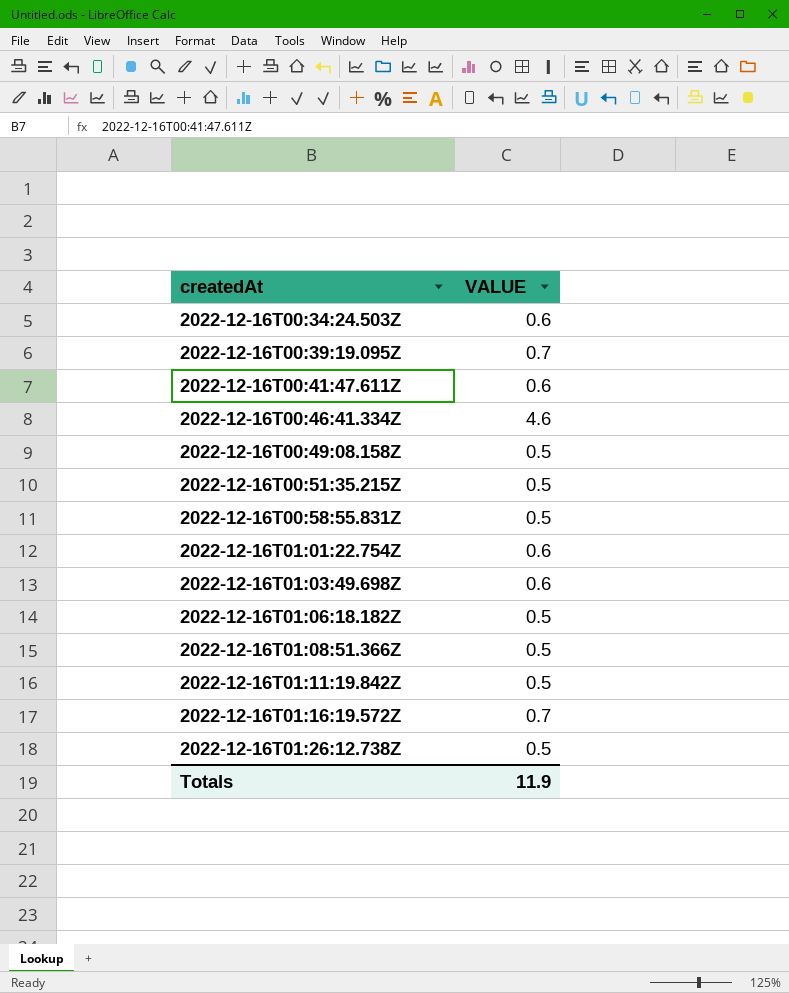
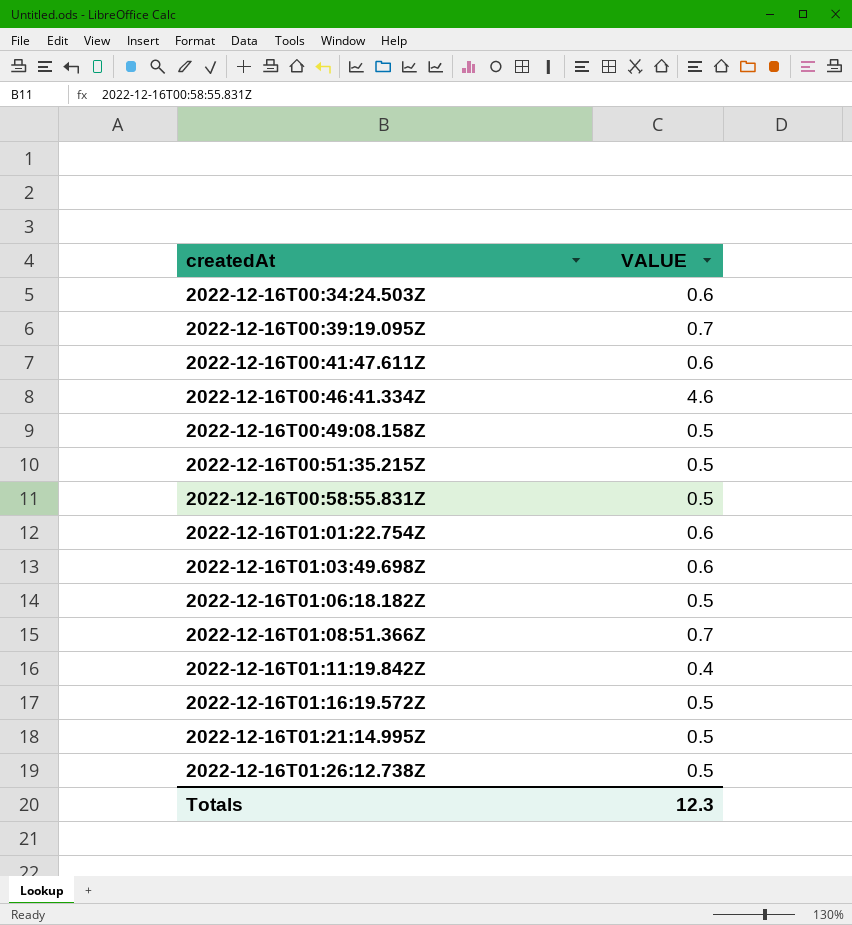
2022-12-16T01:08:51.366Z | VALUE: 0.5 -> 0.7
2022-12-16T01:11:19.842Z | VALUE: 0.5 -> 0.4
2022-12-16T01:16:19.572Z | VALUE: 0.7 -> 0.5
row 2022-12-16T01:21:14.995Z: none -> 0.5
Totals | VALUE: 11.9 -> 12.3

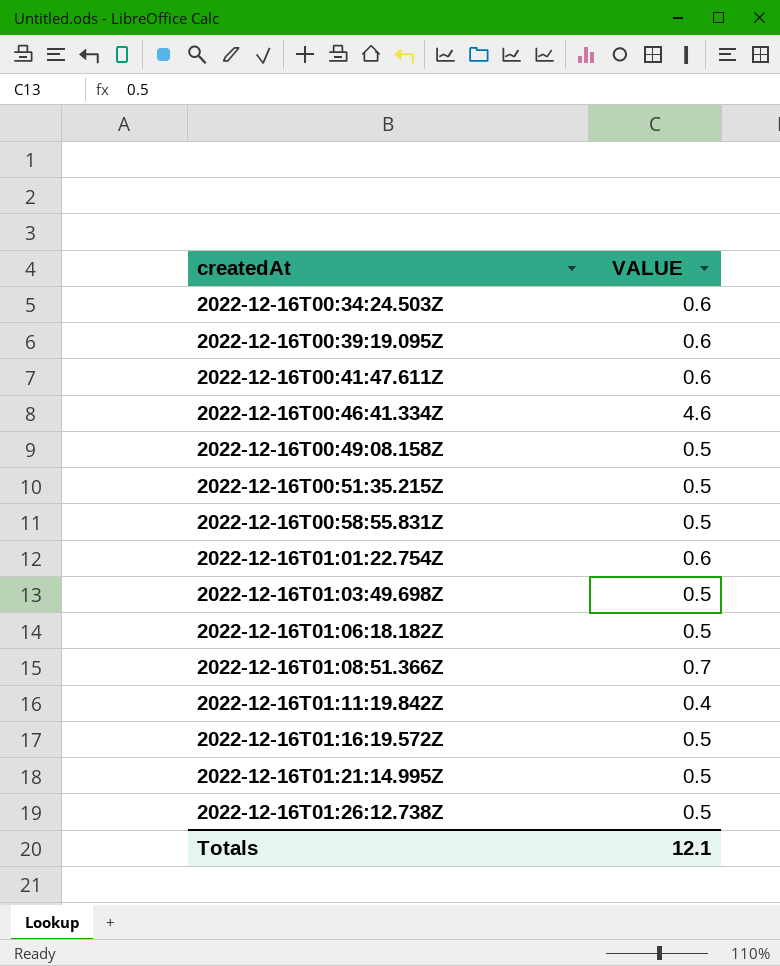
2022-12-16T00:39:19.095Z | VALUE: 0.7 -> 0.6
2022-12-16T01:03:49.698Z | VALUE: 0.6 -> 0.5
Totals | VALUE: 12.3 -> 12.1

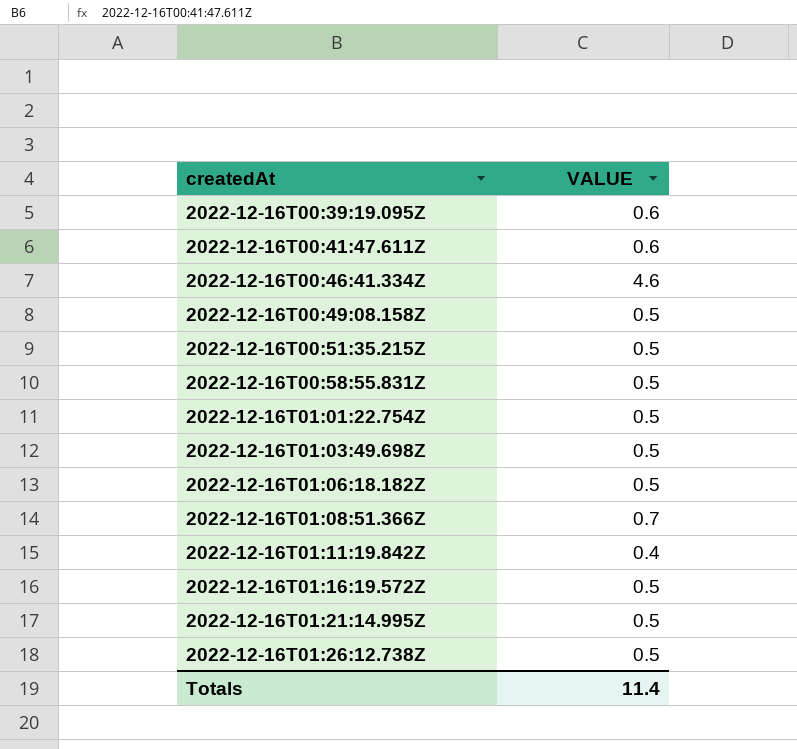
row 2022-12-16T00:34:24.503Z: 0.6 -> none
2022-12-16T01:01:22.754Z | VALUE: 0.6 -> 0.5
Totals | VALUE: 12.1 -> 11.4

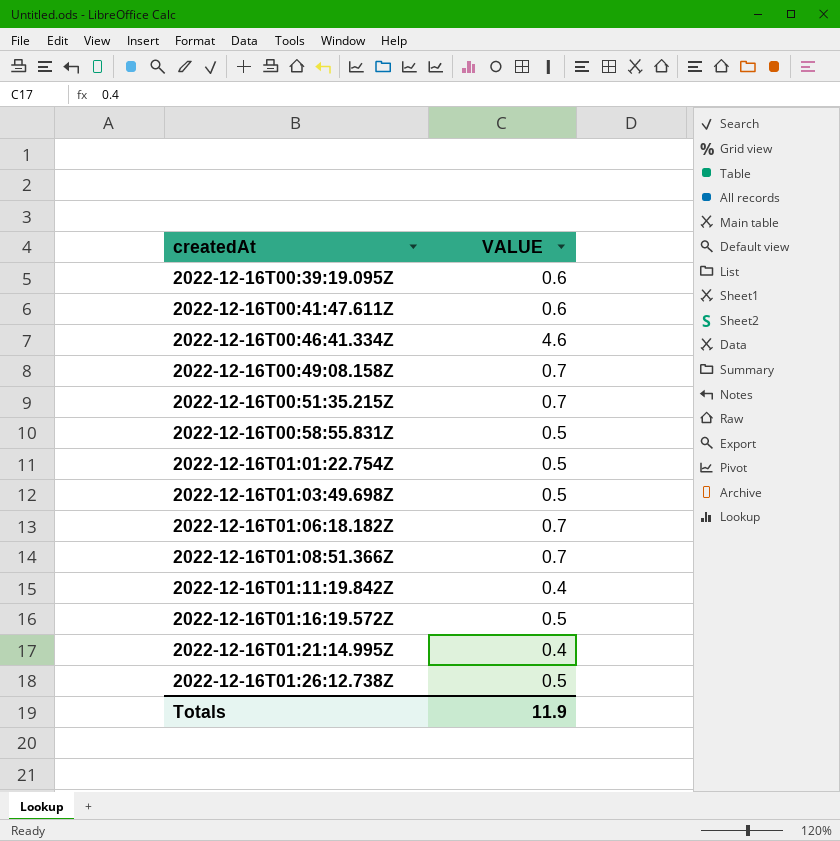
2022-12-16T00:49:08.158Z | VALUE: 0.5 -> 0.7
2022-12-16T00:51:35.215Z | VALUE: 0.5 -> 0.7
2022-12-16T01:06:18.182Z | VALUE: 0.5 -> 0.7
2022-12-16T01:21:14.995Z | VALUE: 0.5 -> 0.4
Totals | VALUE: 11.4 -> 11.9

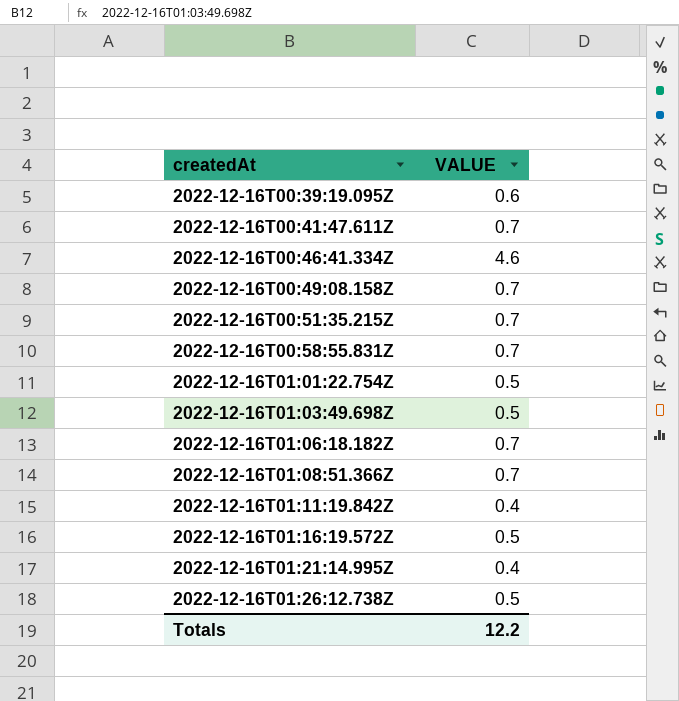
2022-12-16T00:41:47.611Z | VALUE: 0.6 -> 0.7
2022-12-16T00:58:55.831Z | VALUE: 0.5 -> 0.7
Totals | VALUE: 11.9 -> 12.2

